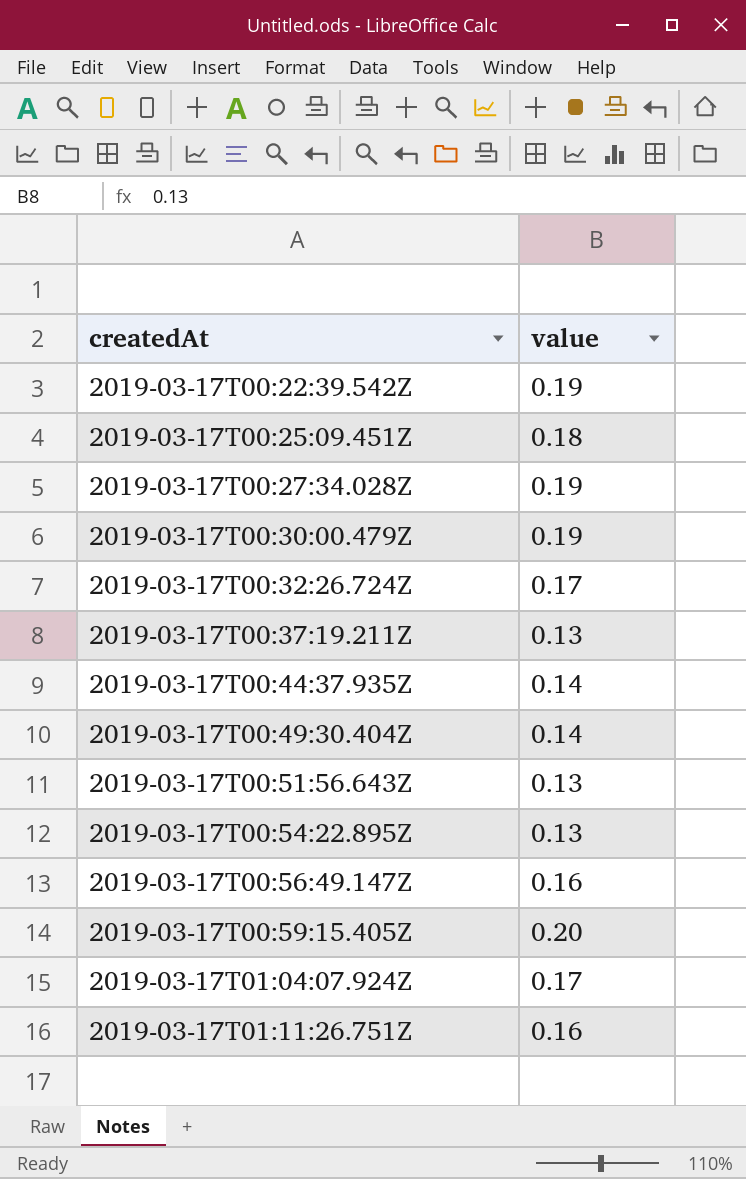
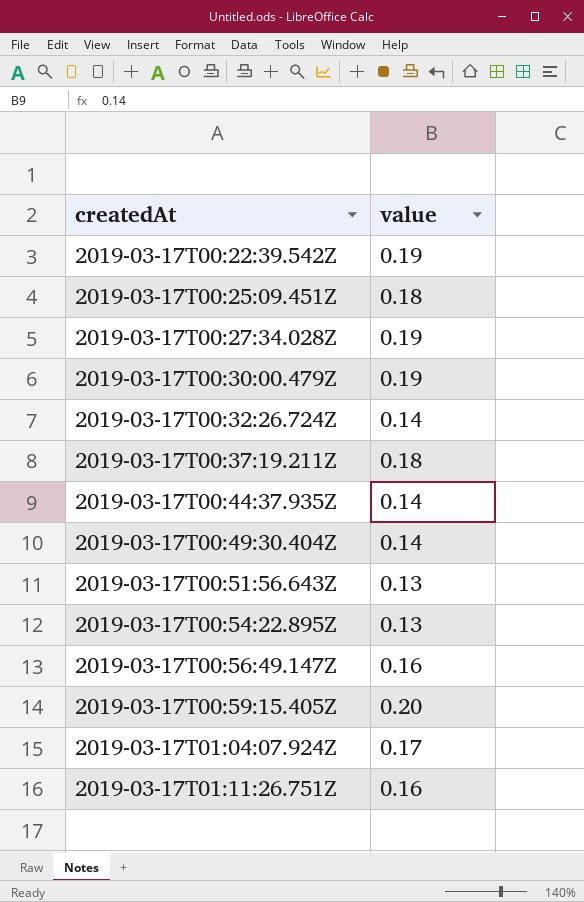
2019-03-17T00:32:26.724Z | value: 0.17 -> 0.14
2019-03-17T00:37:19.211Z | value: 0.13 -> 0.18

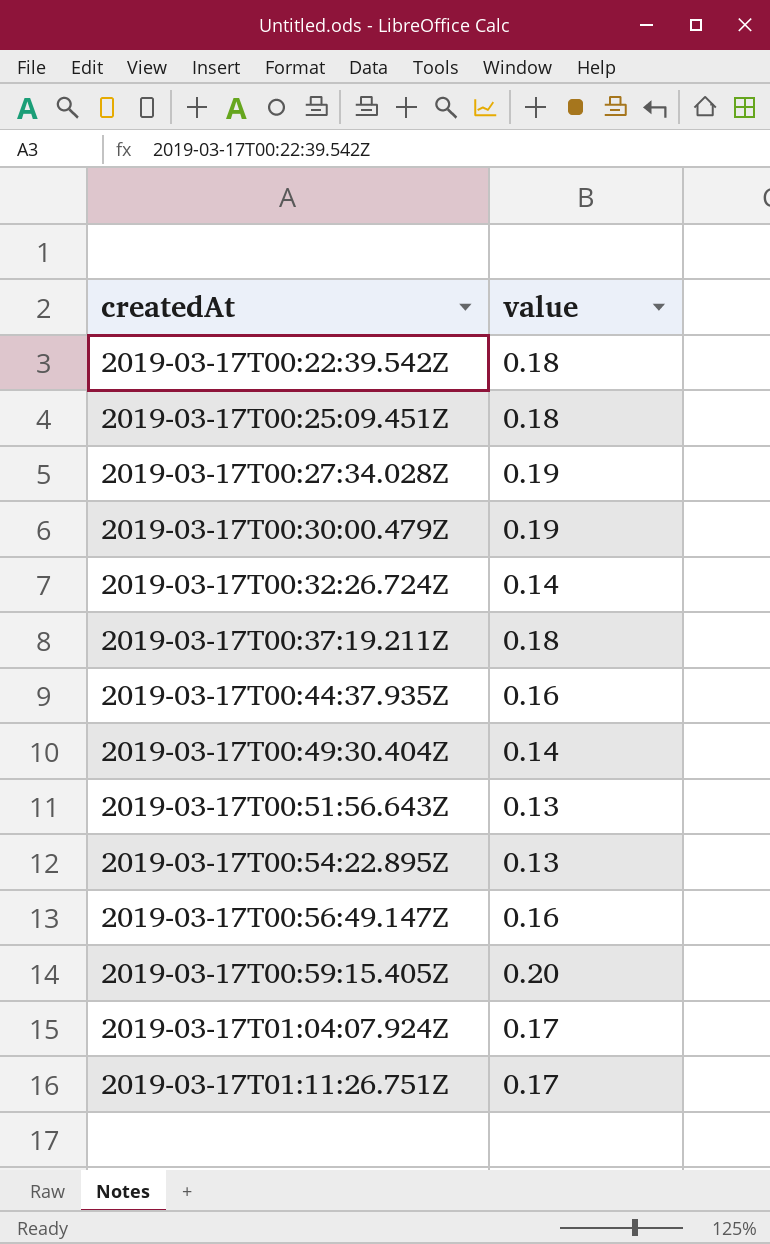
2019-03-17T00:22:39.542Z | value: 0.19 -> 0.18
2019-03-17T00:44:37.935Z | value: 0.14 -> 0.16
2019-03-17T01:11:26.751Z | value: 0.16 -> 0.17

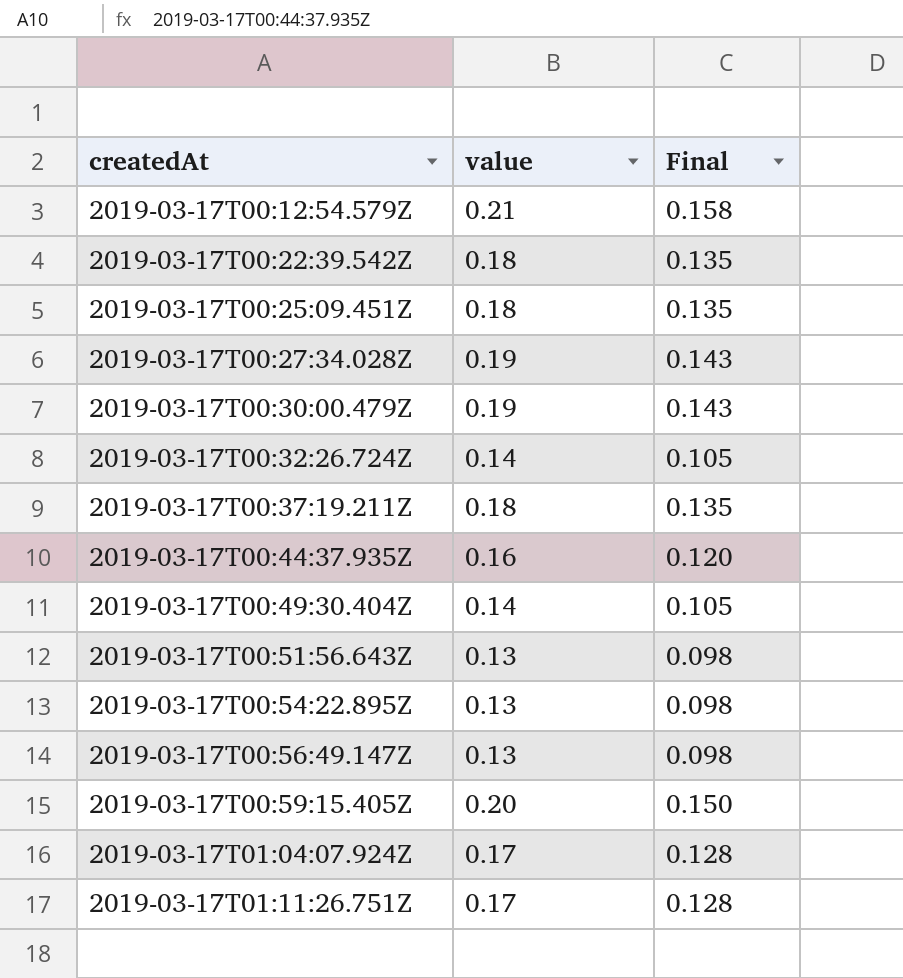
column Final | formula: none -> [value] * 0.75
row 2019-03-17T00:12:54.579Z: none -> 0.21 | 0.158
2019-03-17T00:56:49.147Z | value: 0.16 -> 0.13

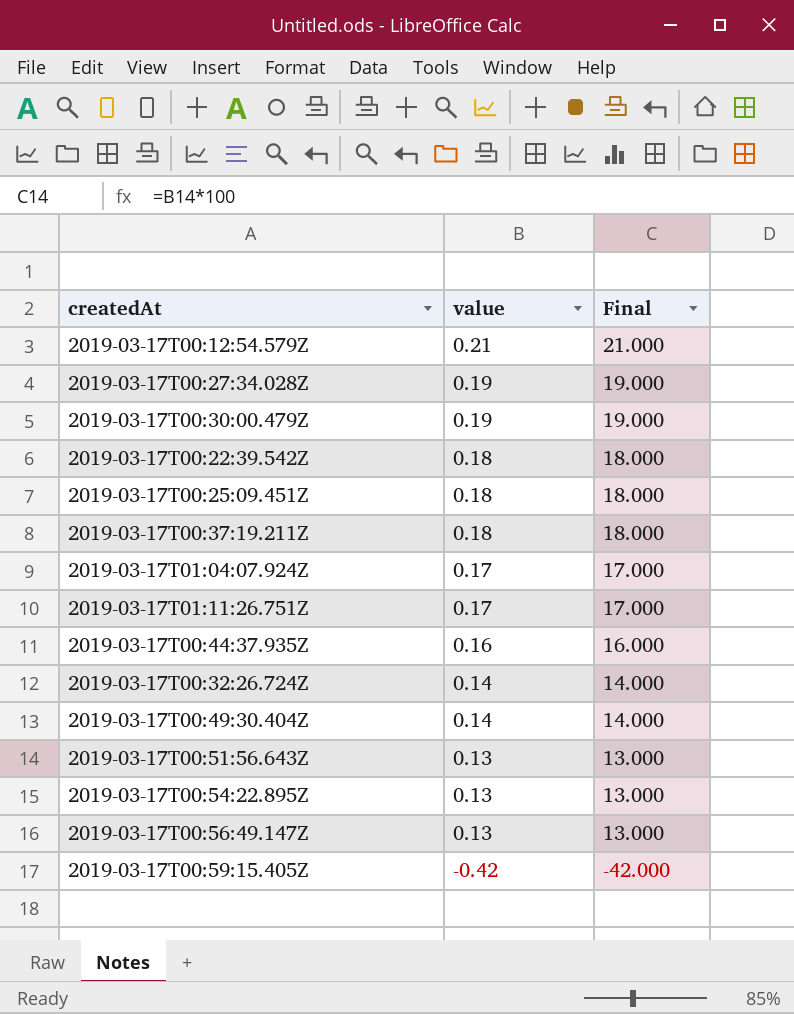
row order: createdAt ascending -> value descending
column Final | formula: [value] * 0.75 -> [value] * 100
2019-03-17T00:59:15.405Z | value: 0.20 -> -0.42

